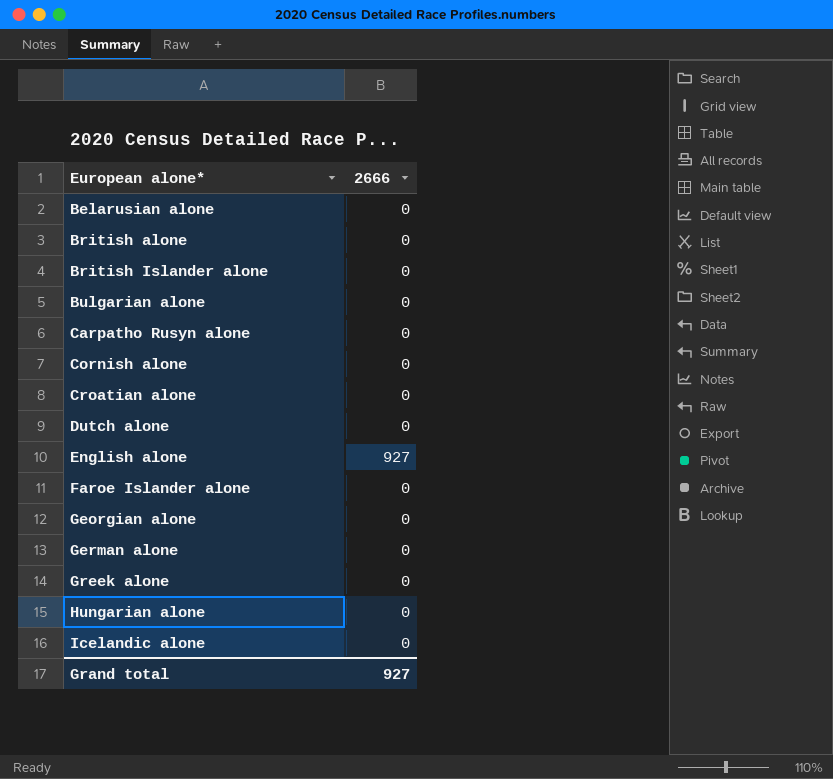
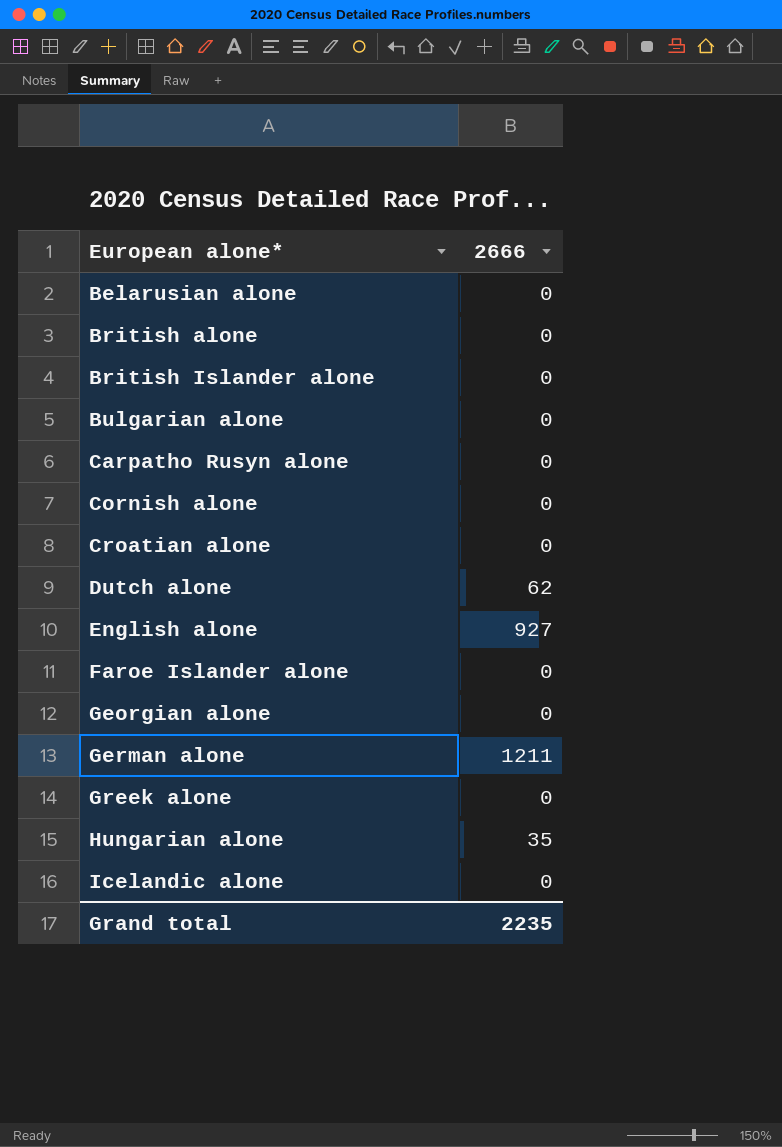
Dutch alone | 2666: 0 -> 62
German alone | 2666: 0 -> 1211
Hungarian alone | 2666: 0 -> 35
Grand total | 2666: 927 -> 2235

